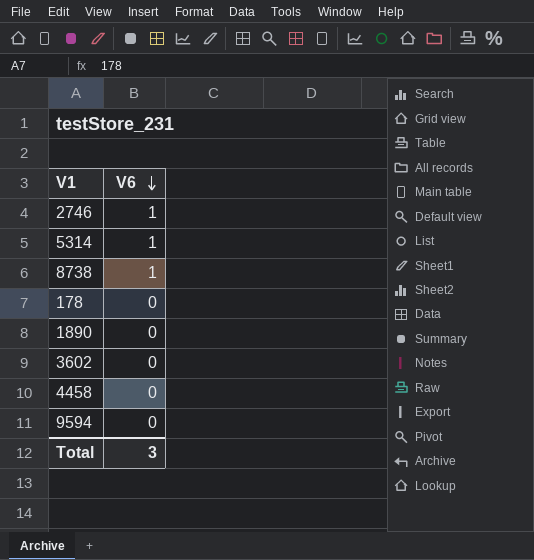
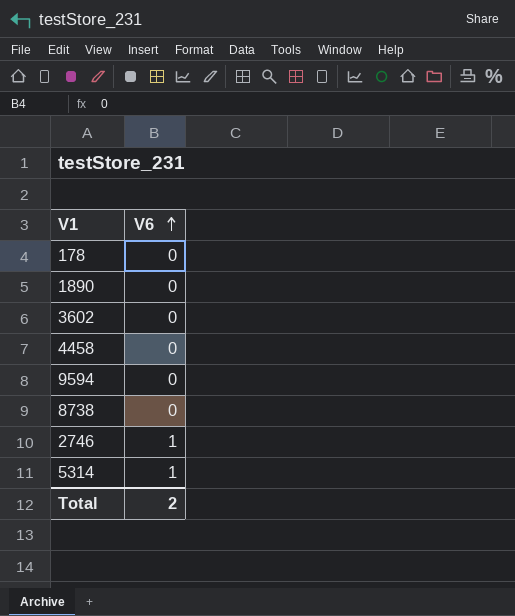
row order: V6 descending -> V6 ascending
8738 | V6: 1 -> 0
Total | V6: 3 -> 2

